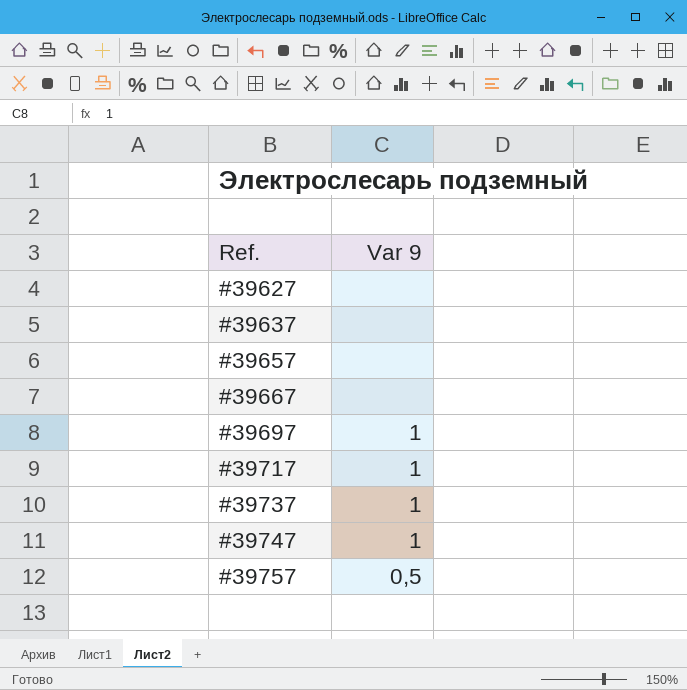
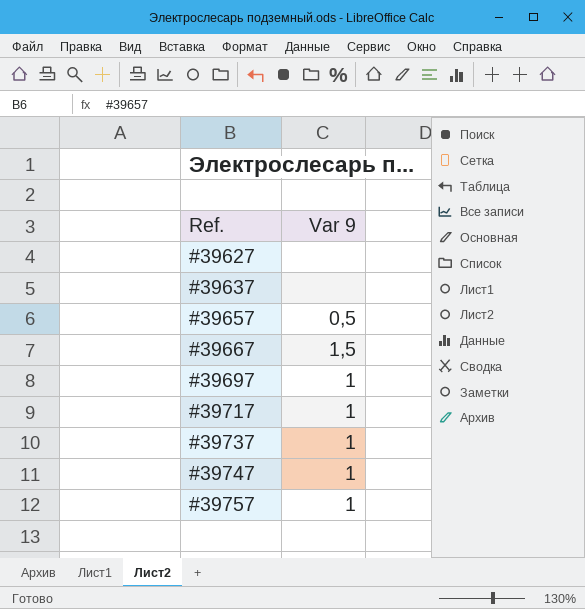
#39657 | Var 9: none -> 0,5
#39667 | Var 9: none -> 1,5
#39757 | Var 9: 0,5 -> 1

